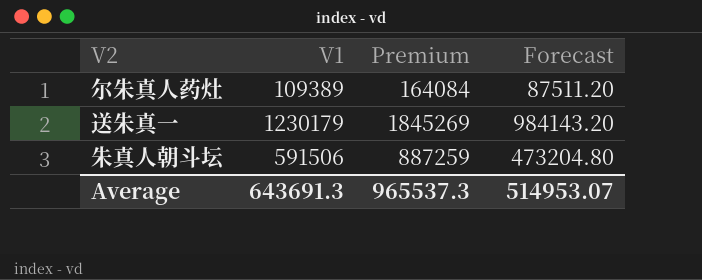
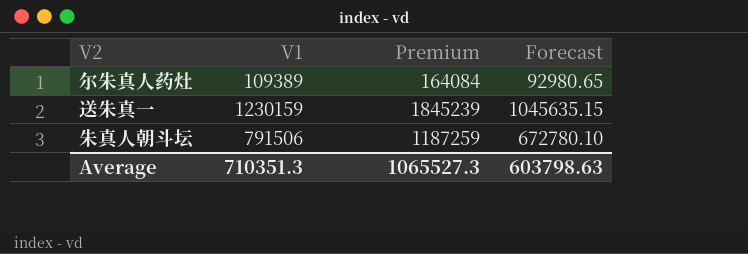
column Forecast | formula: [V1] * 0.8 -> [V1] * 0.85
送朱真一 | V1: 1230179 -> 1230159
送朱真一 | Premium: 1845269 -> 1845239
朱真人朝斗坛 | V1: 591506 -> 791506
朱真人朝斗坛 | Premium: 887259 -> 1187259
Average | V1: 643691.3 -> 710351.3
Average | Premium: 965537.3 -> 1065527.3
Average | Forecast: 514953.07 -> 603798.63

